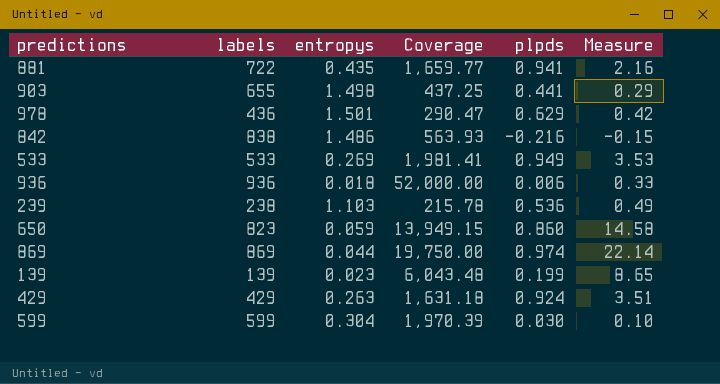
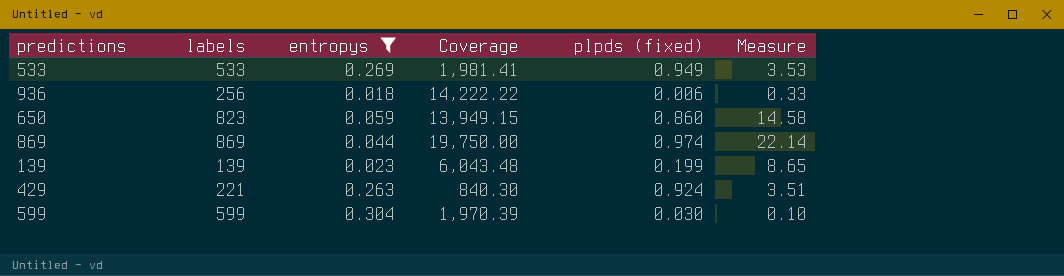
filter: none -> entropys <= 0.304
column name: plpds -> plpds (fixed)
936 | labels: 936 -> 256
936 | Coverage: 52,000.00 -> 14,222.22
429 | labels: 429 -> 221
429 | Coverage: 1,631.18 -> 840.30

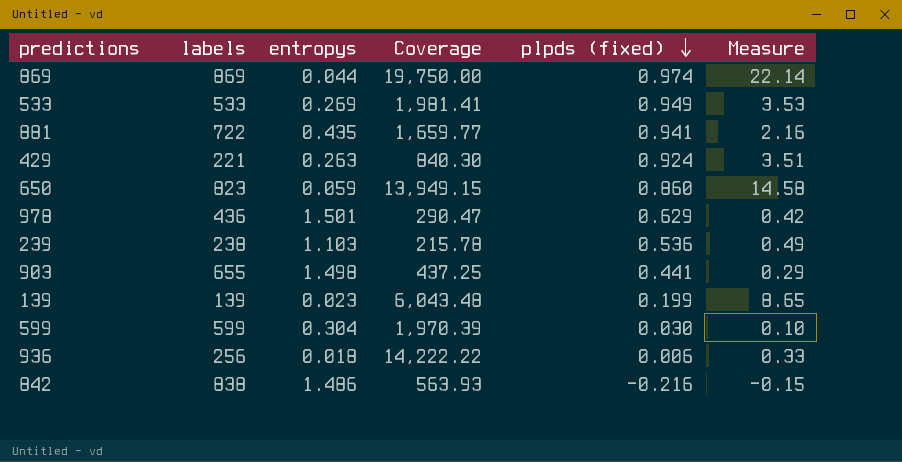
filter: entropys <= 0.304 -> none
row order: none -> plpds (fixed) descending

